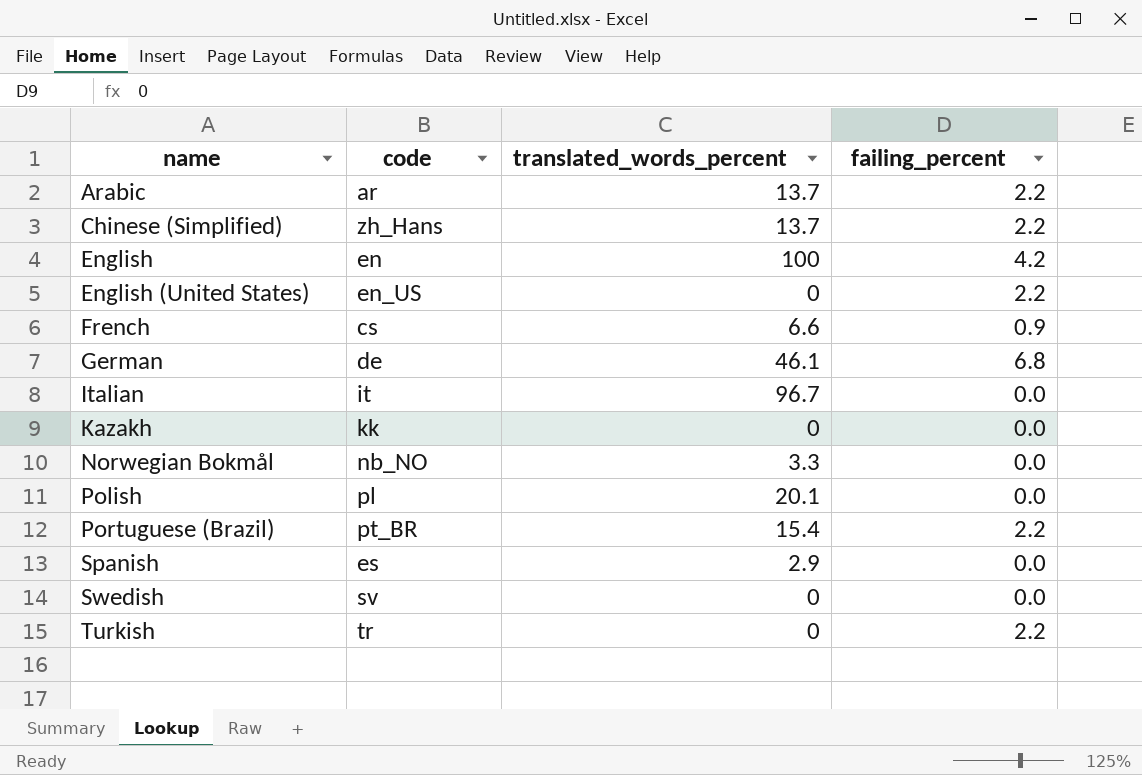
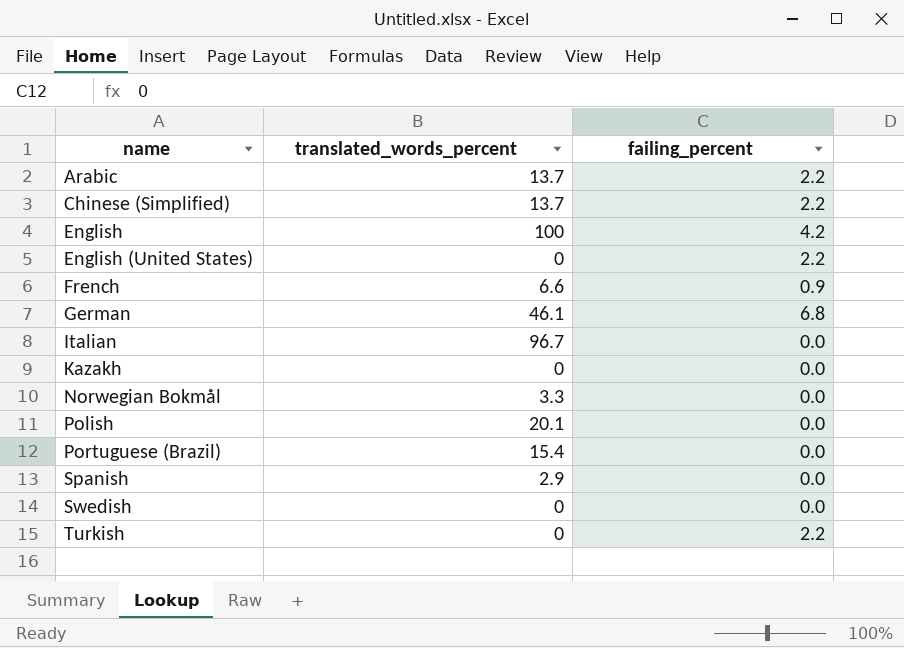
column code | position: 2 -> none
Portuguese (Brazil) | failing_percent: 2.2 -> 0.0

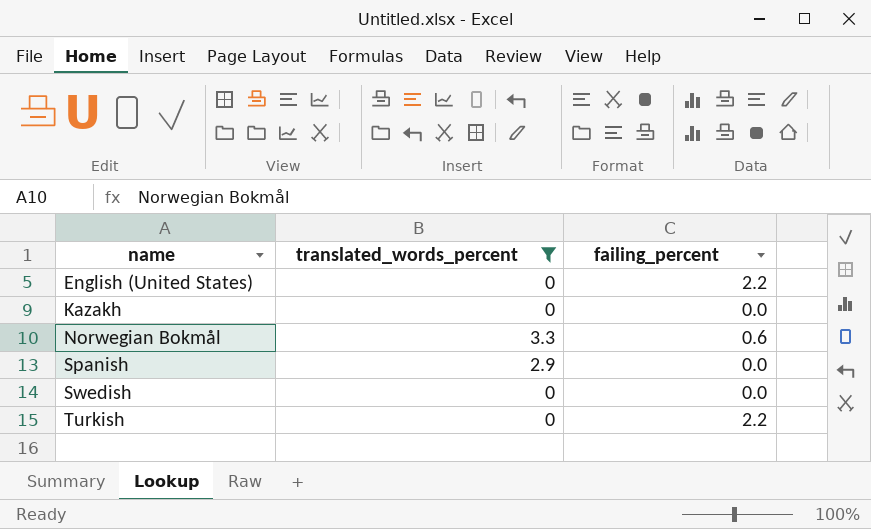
filter: none -> translated_words_percent <= 3.3
Norwegian Bokmål | failing_percent: 0.0 -> 0.6

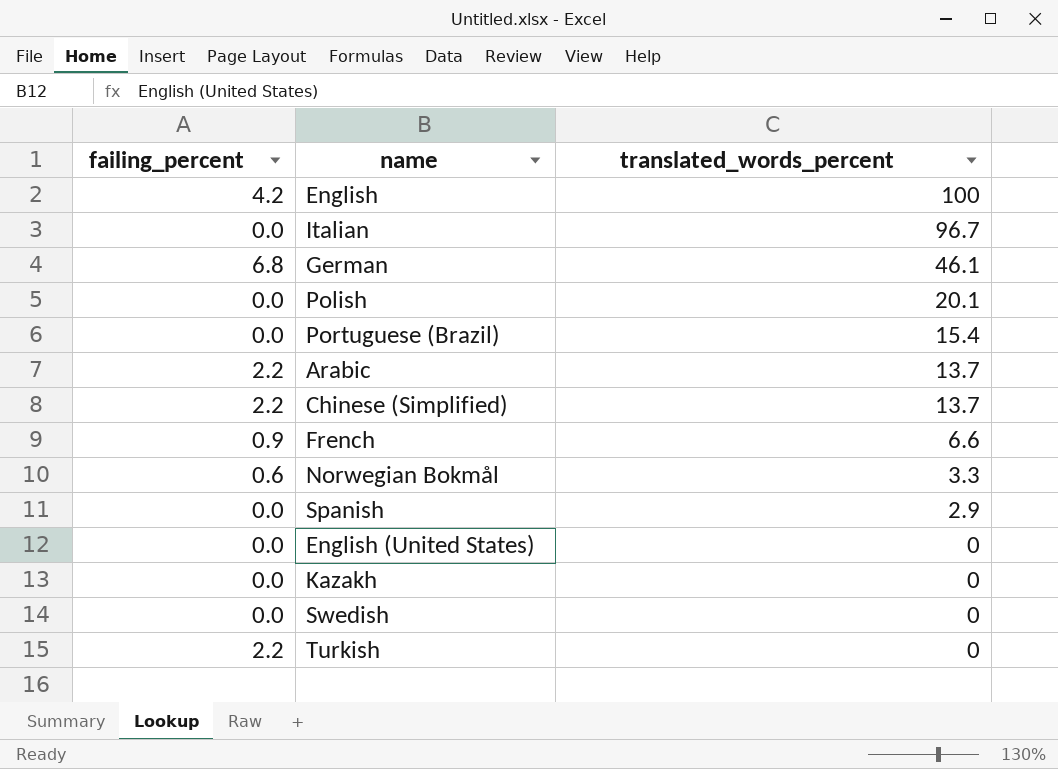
filter: translated_words_percent <= 3.3 -> none
row order: name ascending -> translated_words_percent descending
column failing_percent | position: 3 -> 1
English (United States) | failing_percent: 2.2 -> 0.0

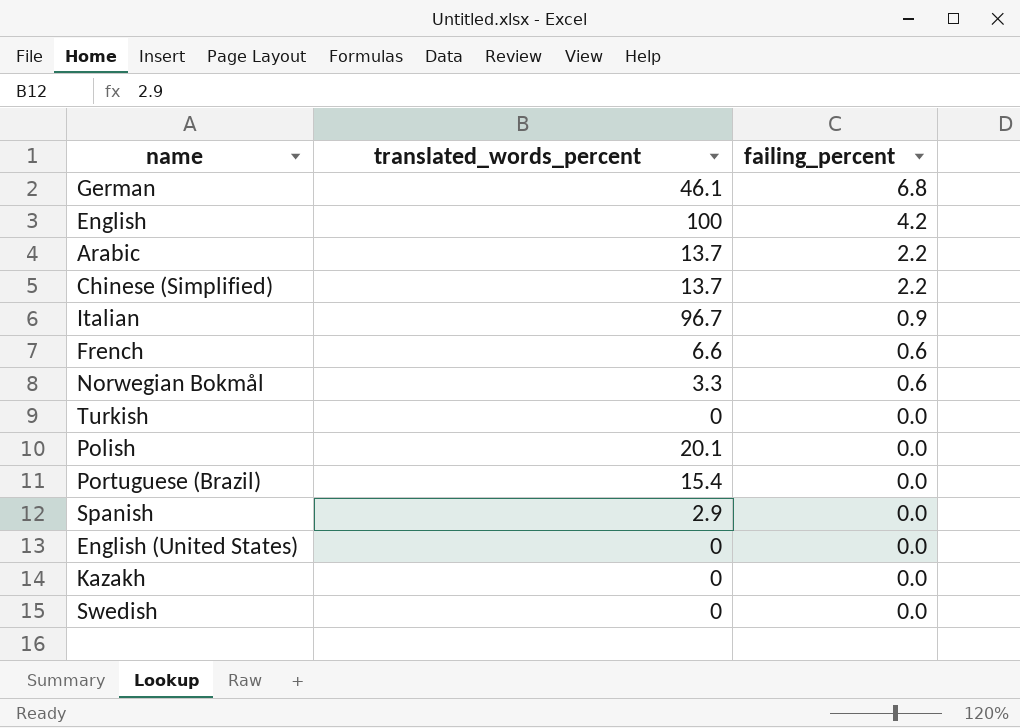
row order: translated_words_percent descending -> failing_percent descending
column failing_percent | position: 1 -> 3
Italian | failing_percent: 0.0 -> 0.9
French | failing_percent: 0.9 -> 0.6
Turkish | failing_percent: 2.2 -> 0.0

